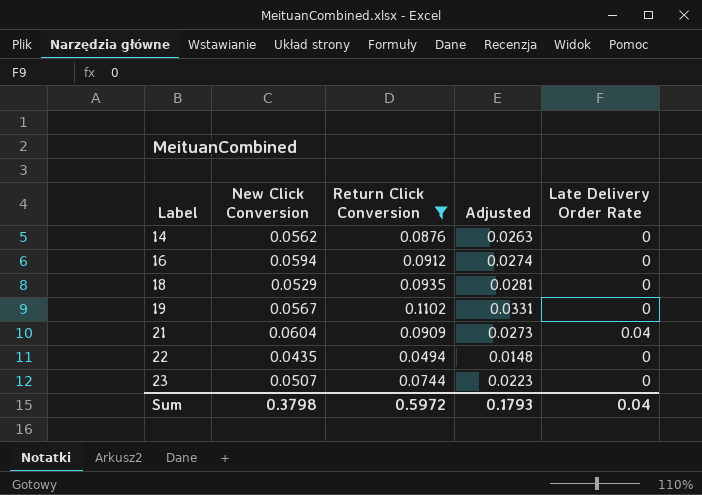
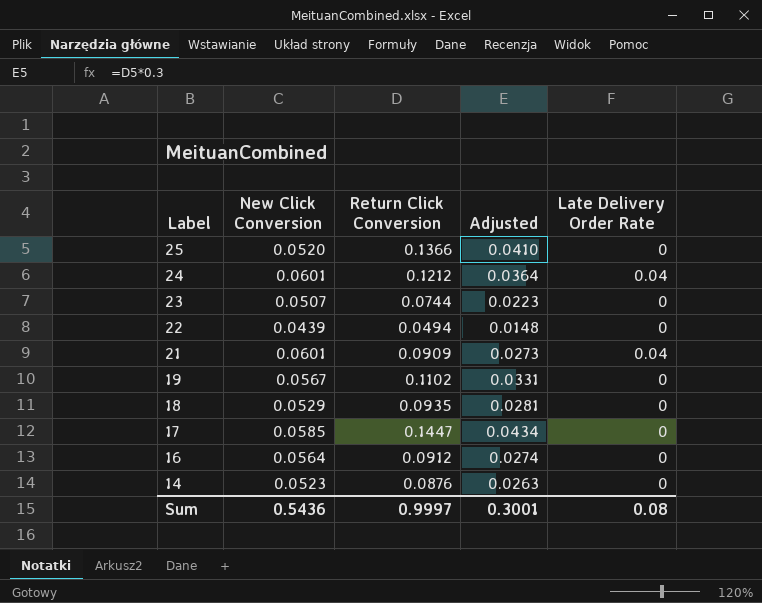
filter: Return Click Conversion <= 0.1102 -> none
row order: Label ascending -> Label descending
22 | New Click Conversion: 0.0435 -> 0.0439
21 | New Click Conversion: 0.0604 -> 0.0601
16 | New Click Conversion: 0.0594 -> 0.0564
14 | New Click Conversion: 0.0562 -> 0.0523
Sum | New Click Conversion: 0.3798 -> 0.5436
Sum | Return Click Conversion: 0.5972 -> 0.9997
Sum | Adjusted: 0.1793 -> 0.3001
Sum | Late Delivery Order Rate: 0.04 -> 0.08

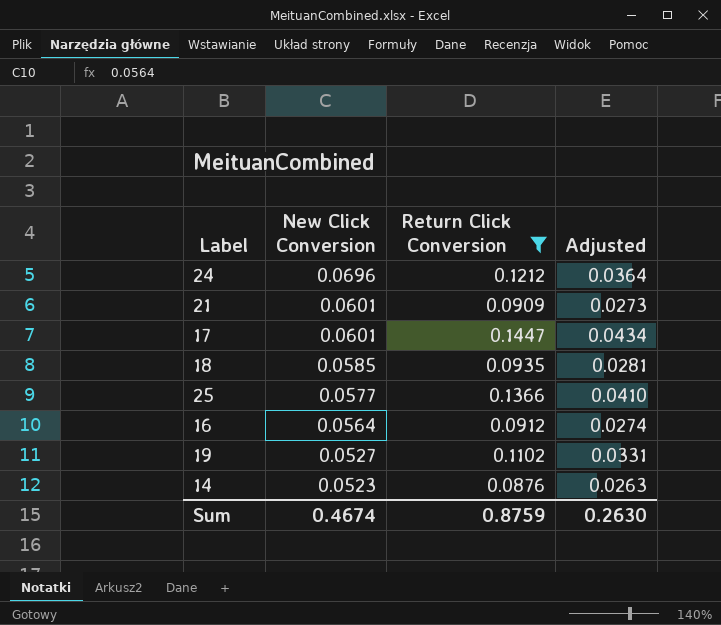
filter: none -> Return Click Conversion >= 0.0876
row order: Label descending -> New Click Conversion descending
column Late Delivery Order Rate | position: 5 -> none
24 | New Click Conversion: 0.0601 -> 0.0696
17 | New Click Conversion: 0.0585 -> 0.0601
18 | New Click Conversion: 0.0529 -> 0.0585
25 | New Click Conversion: 0.0520 -> 0.0577
19 | New Click Conversion: 0.0567 -> 0.0527
Sum | New Click Conversion: 0.5436 -> 0.4674
Sum | Return Click Conversion: 0.9997 -> 0.8759
Sum | Adjusted: 0.3001 -> 0.2630

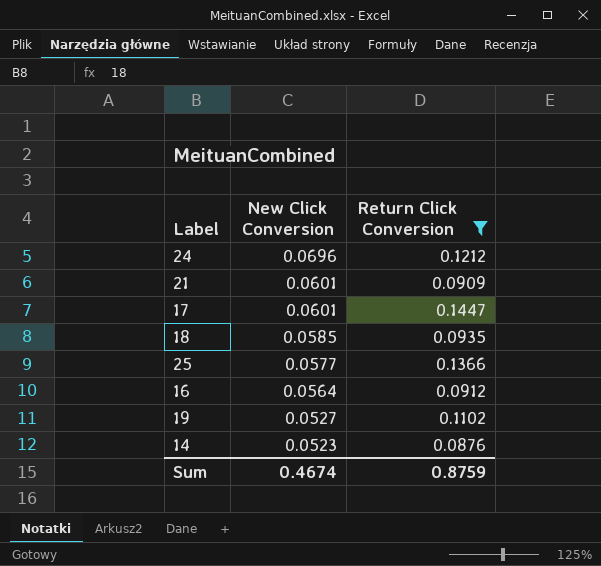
column Adjusted | formula: [Return Click Conversion] * 0.3 -> none

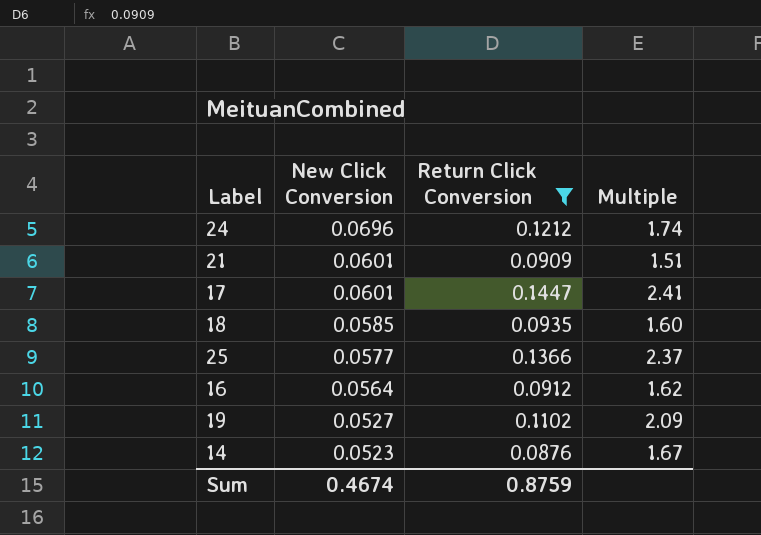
column Multiple | formula: none -> [Return Click Conversion] / [New Click Conversion]

